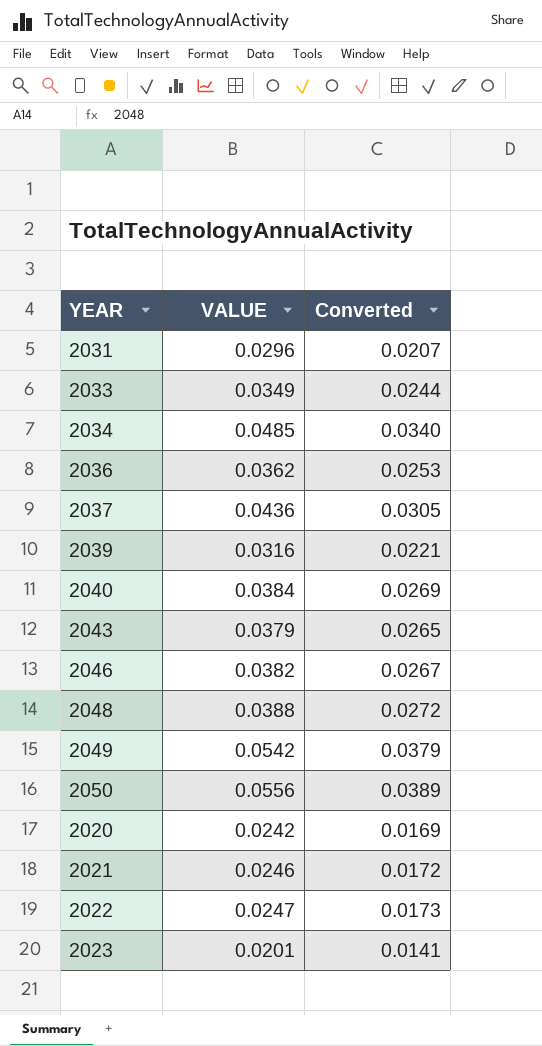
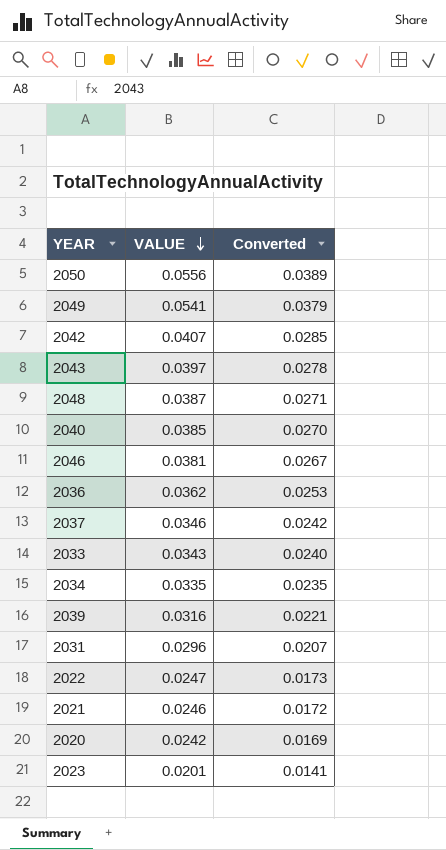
row order: none -> VALUE descending
2049 | VALUE: 0.0542 -> 0.0541
row 2042: none -> 0.0407 | 0.0285
2043 | VALUE: 0.0379 -> 0.0397
2043 | Converted: 0.0265 -> 0.0278
2048 | VALUE: 0.0388 -> 0.0387
2048 | Converted: 0.0272 -> 0.0271
2040 | VALUE: 0.0384 -> 0.0385
2040 | Converted: 0.0269 -> 0.0270
2046 | VALUE: 0.0382 -> 0.0381
2037 | VALUE: 0.0436 -> 0.0346
2037 | Converted: 0.0305 -> 0.0242
2033 | VALUE: 0.0349 -> 0.0343
2033 | Converted: 0.0244 -> 0.0240
2034 | VALUE: 0.0485 -> 0.0335
2034 | Converted: 0.0340 -> 0.0235

